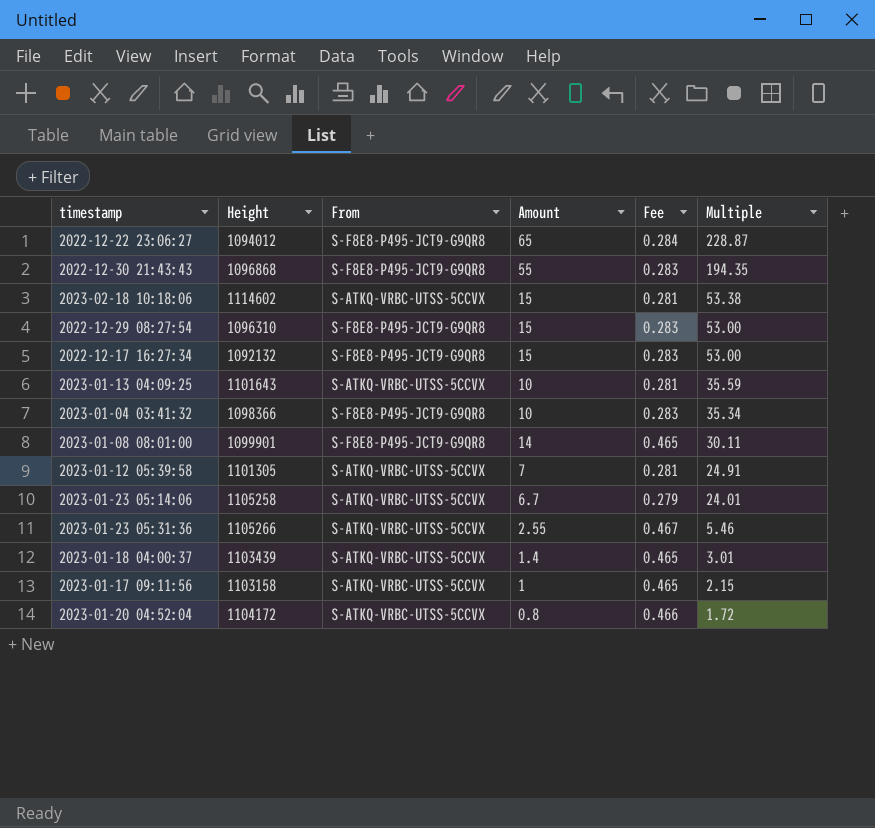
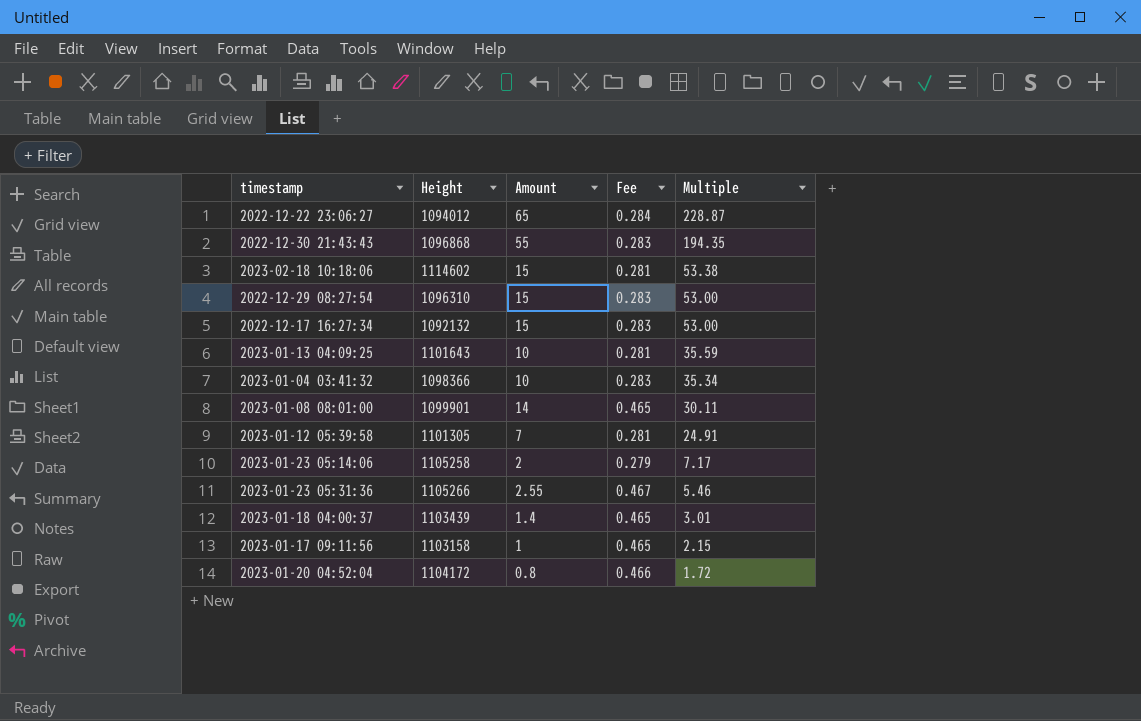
column From | position: 3 -> none
2023-01-23 05:14:06 | Amount: 6.7 -> 2
2023-01-23 05:14:06 | Multiple: 24.01 -> 7.17

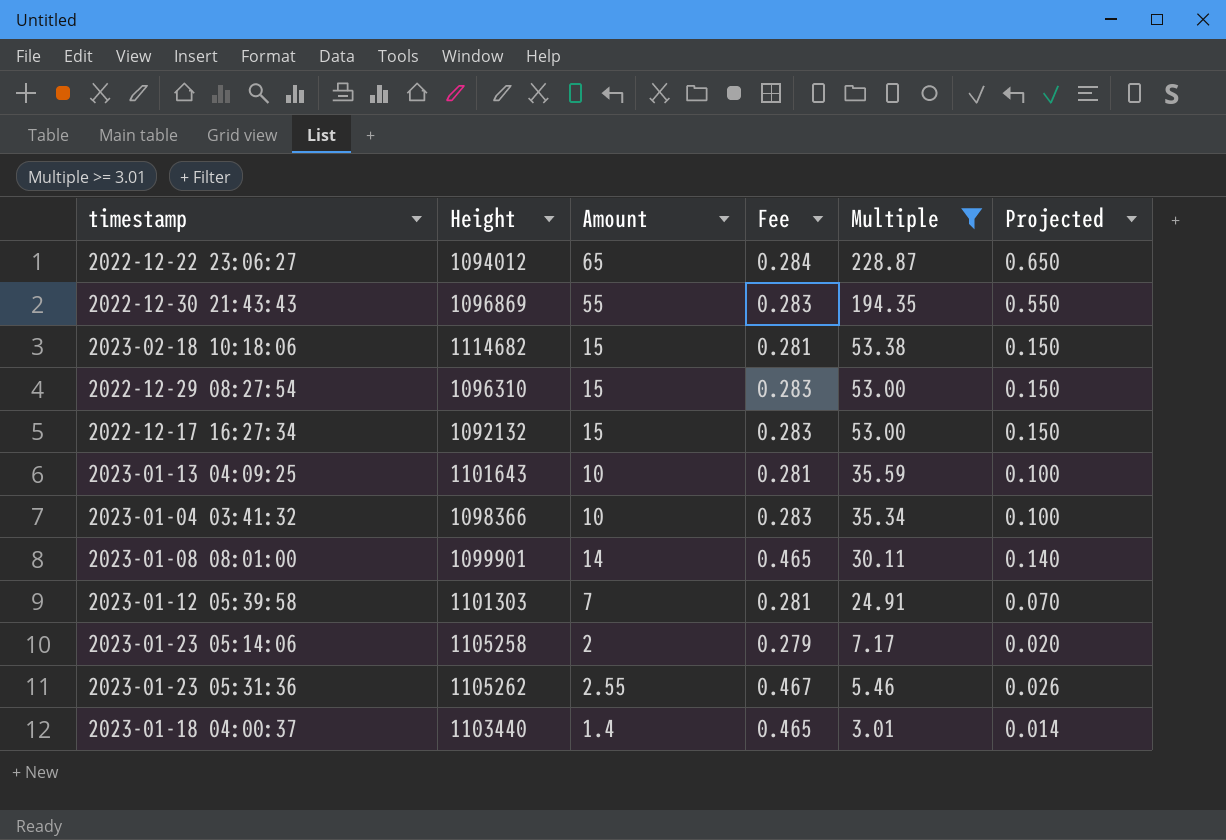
filter: none -> Multiple >= 3.01
column Projected | formula: none -> [Amount] * 0.01
2022-12-30 21:43:43 | Height: 1096868 -> 1096869
2023-02-18 10:18:06 | Height: 1114602 -> 1114682
2023-01-12 05:39:58 | Height: 1101305 -> 1101303
2023-01-23 05:31:36 | Height: 1105266 -> 1105262
2023-01-18 04:00:37 | Height: 1103439 -> 1103440

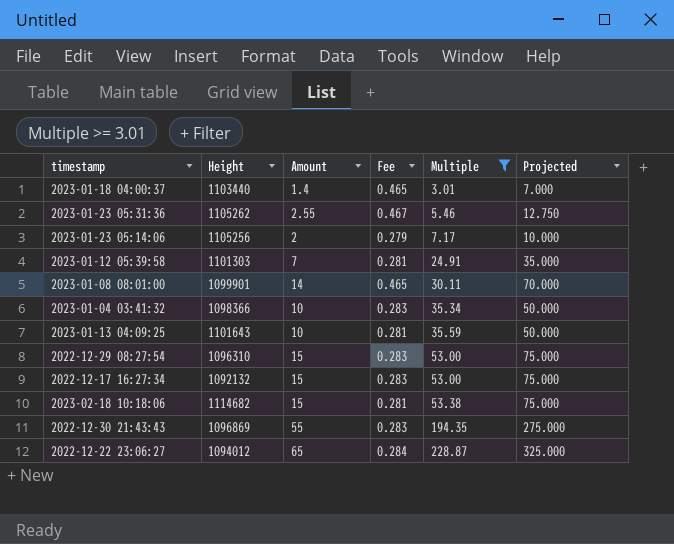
row order: Multiple descending -> Multiple ascending
column Projected | formula: [Amount] * 0.01 -> [Amount] * 5
2023-01-23 05:14:06 | Height: 1105258 -> 1105256

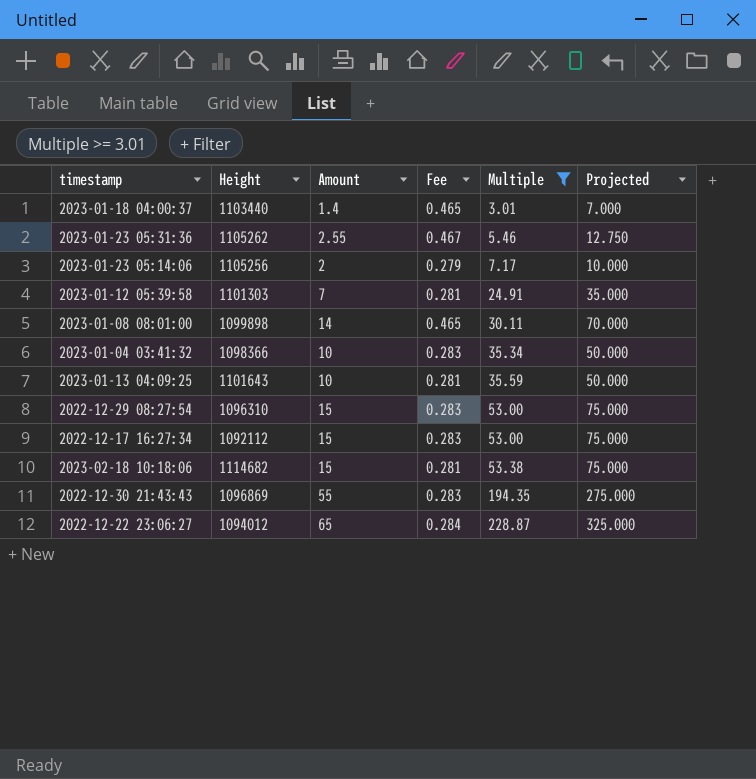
2023-01-08 08:01:00 | Height: 1099901 -> 1099898
2022-12-17 16:27:34 | Height: 1092132 -> 1092112

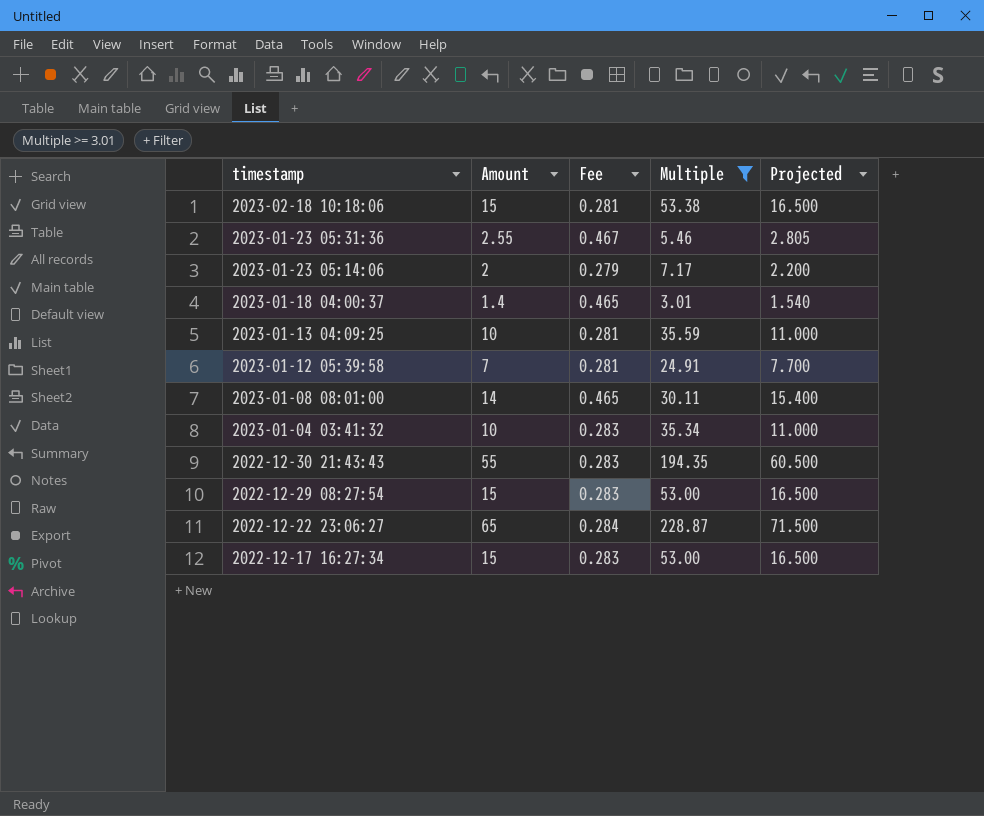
row order: Multiple ascending -> timestamp descending
column Height | position: 2 -> none
column Projected | formula: [Amount] * 5 -> [Amount] * 1.1

